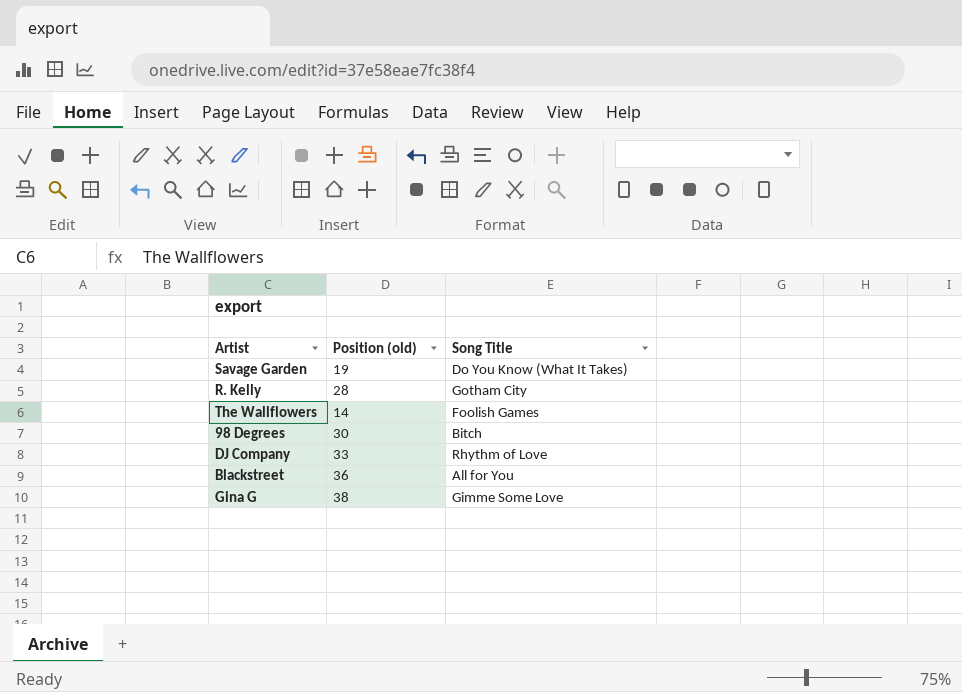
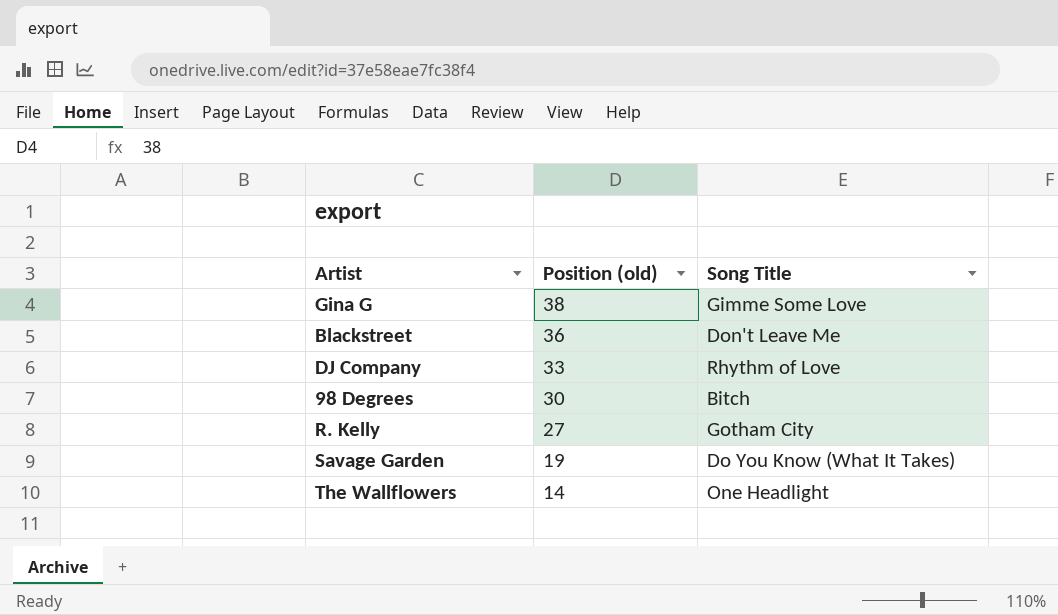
row order: none -> Position (old) descending
Blackstreet | Song Title: All for You -> Don't Leave Me
R. Kelly | Position (old): 28 -> 27
The Wallflowers | Song Title: Foolish Games -> One Headlight

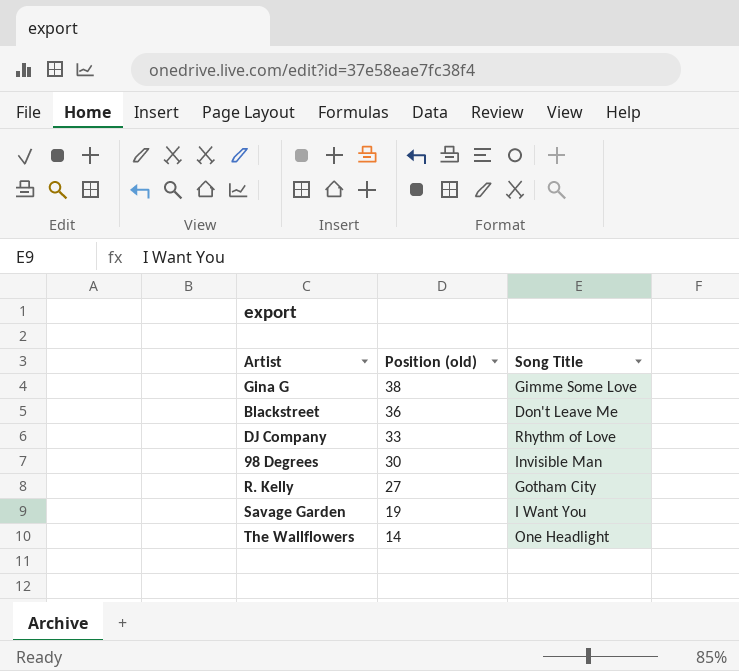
98 Degrees | Song Title: Bitch -> Invisible Man
Savage Garden | Song Title: Do You Know (What It Takes) -> I Want You

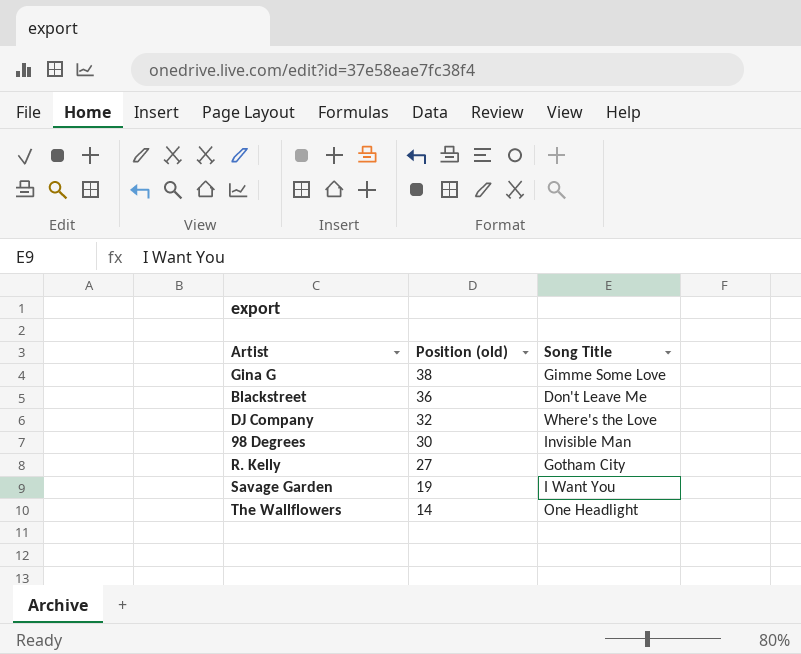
DJ Company | Position (old): 33 -> 32
DJ Company | Song Title: Rhythm of Love -> Where's the Love

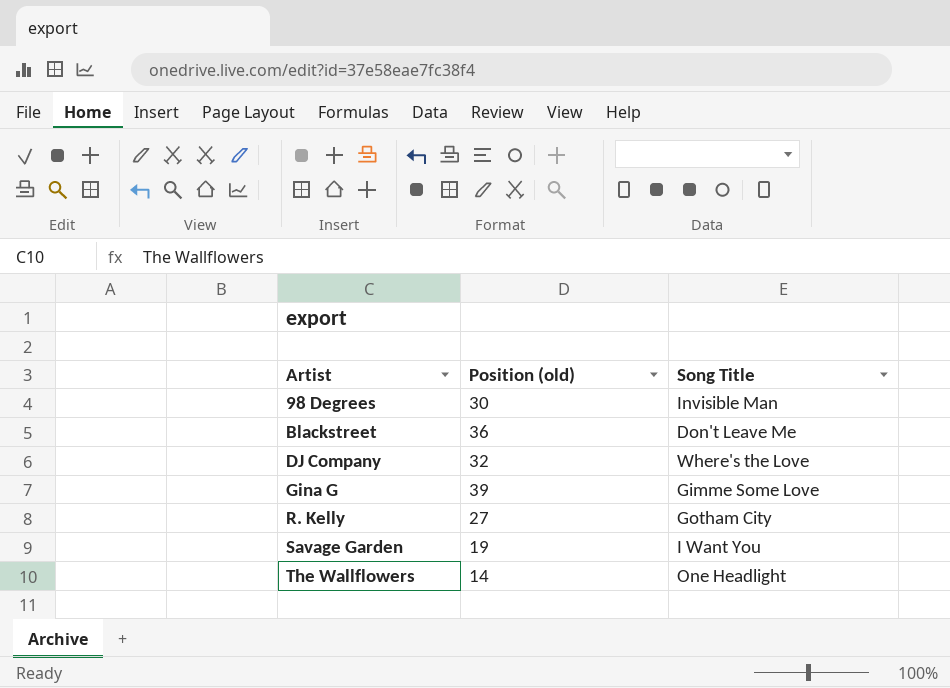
row order: Position (old) descending -> Artist ascending
Gina G | Position (old): 38 -> 39

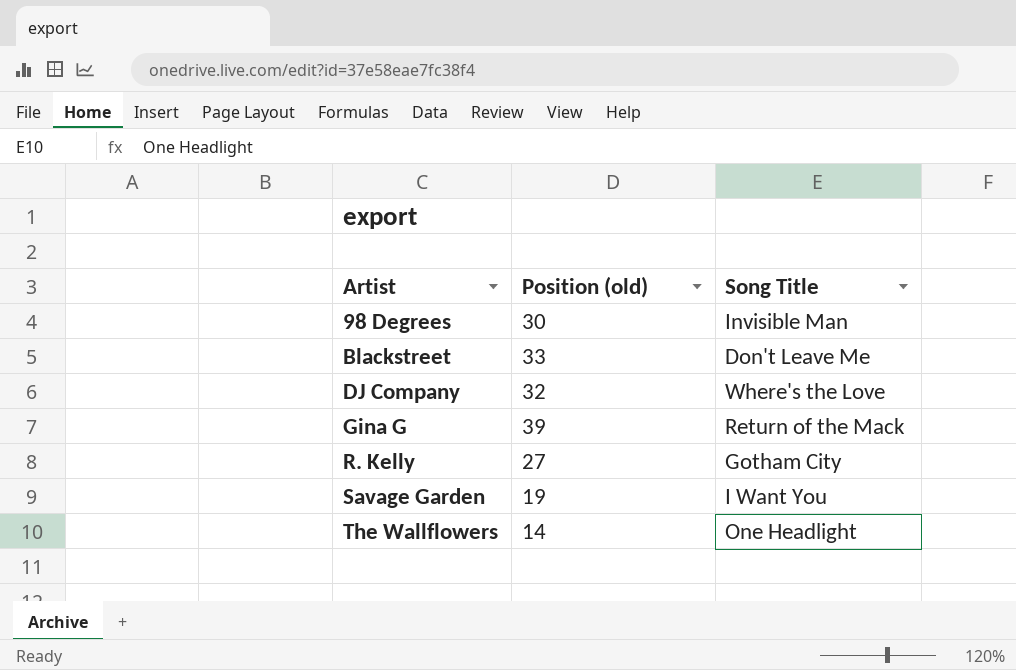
Blackstreet | Position (old): 36 -> 33
Gina G | Song Title: Gimme Some Love -> Return of the Mack

